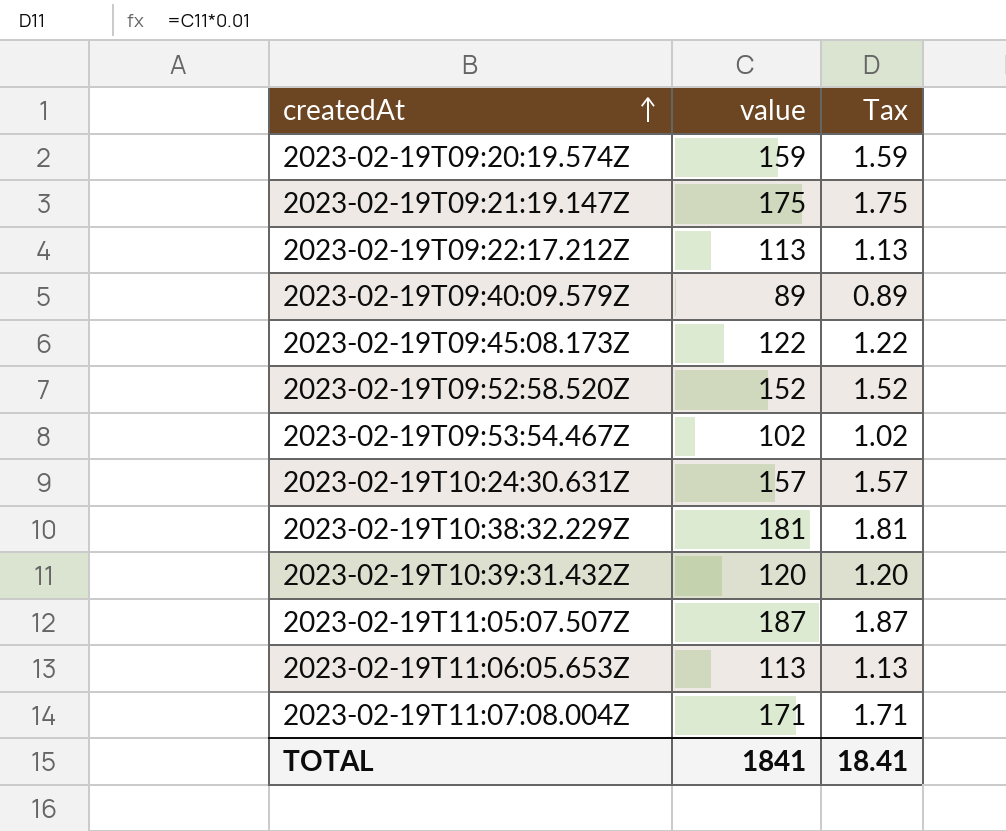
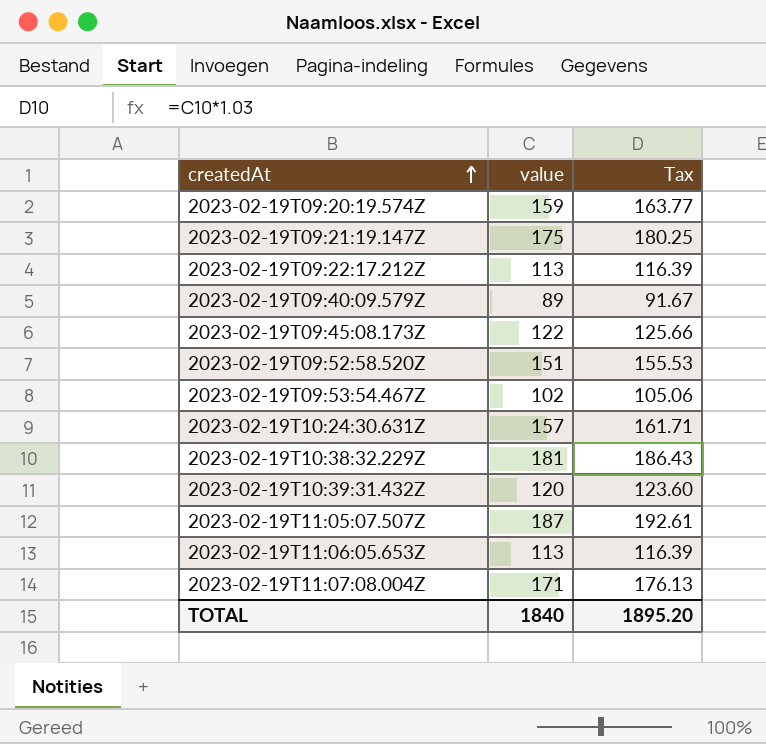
column Tax | formula: [value] * 0.01 -> [value] * 1.03
2023-02-19T09:52:58.520Z | value: 152 -> 151
TOTAL | value: 1841 -> 1840
TOTAL | Tax: 18.41 -> 1895.20

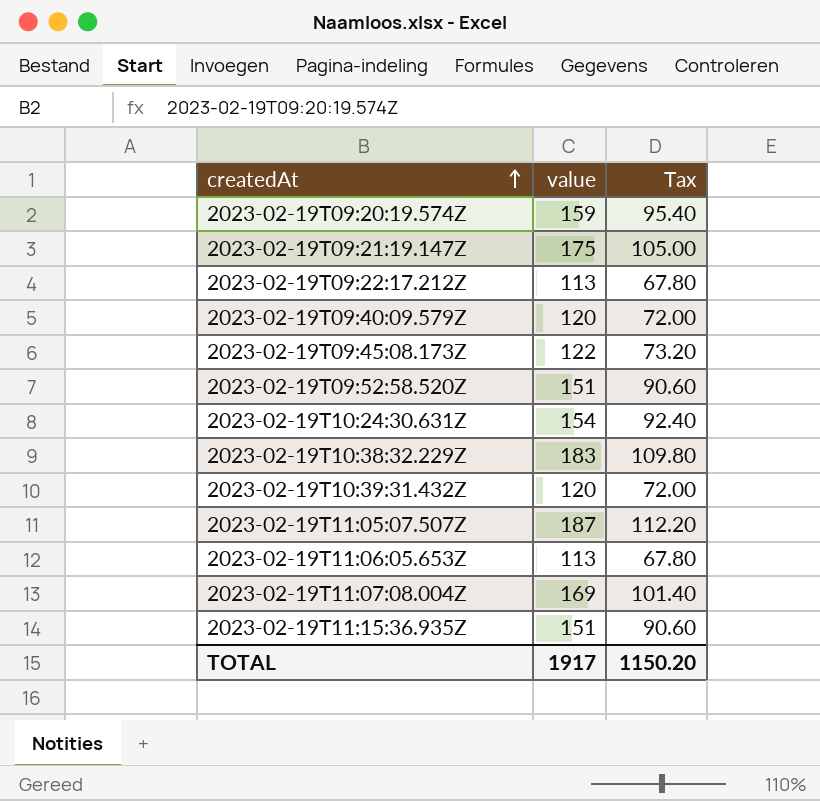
column Tax | formula: [value] * 1.03 -> [value] * 0.6
row 2023-02-19T09:53:54.467Z: 102 | 105.06 -> none
2023-02-19T09:40:09.579Z | value: 89 -> 120
2023-02-19T10:24:30.631Z | value: 157 -> 154
2023-02-19T10:38:32.229Z | value: 181 -> 183
2023-02-19T11:07:08.004Z | value: 171 -> 169
row 2023-02-19T11:15:36.935Z: none -> 151 | 90.60
TOTAL | value: 1840 -> 1917
TOTAL | Tax: 1895.20 -> 1150.20

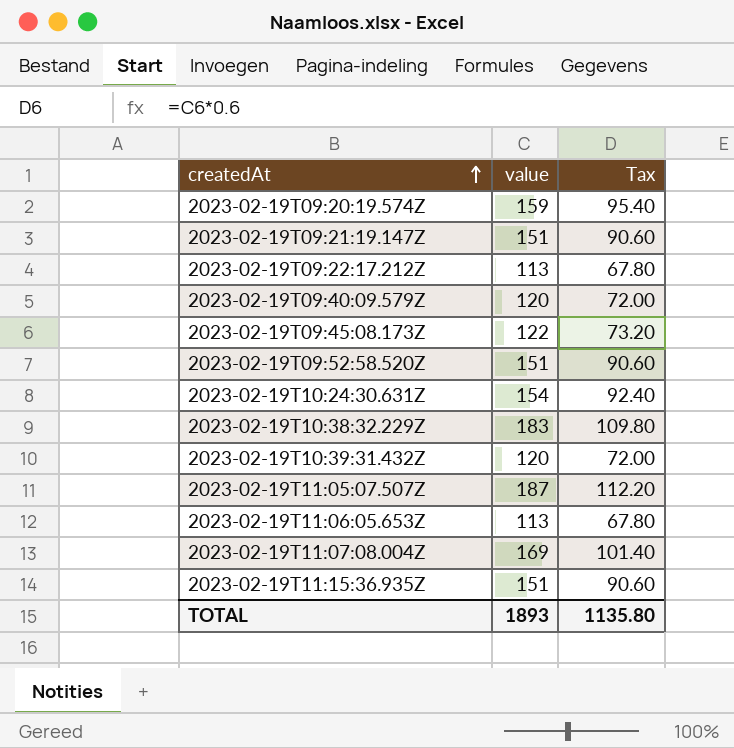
2023-02-19T09:21:19.147Z | value: 175 -> 151
2023-02-19T09:21:19.147Z | Tax: 105.00 -> 90.60
TOTAL | value: 1917 -> 1893
TOTAL | Tax: 1150.20 -> 1135.80

